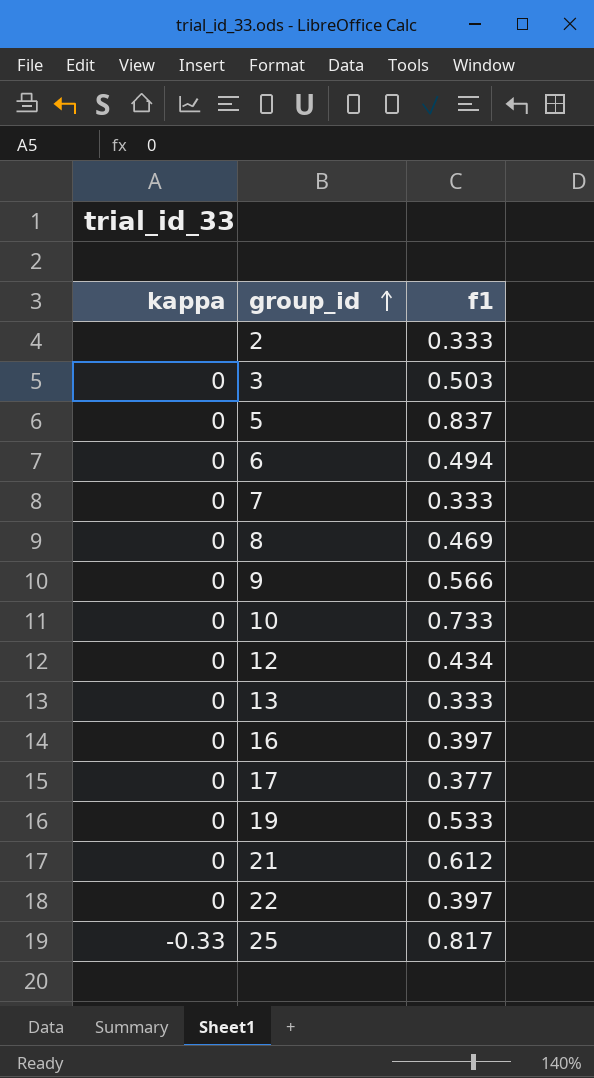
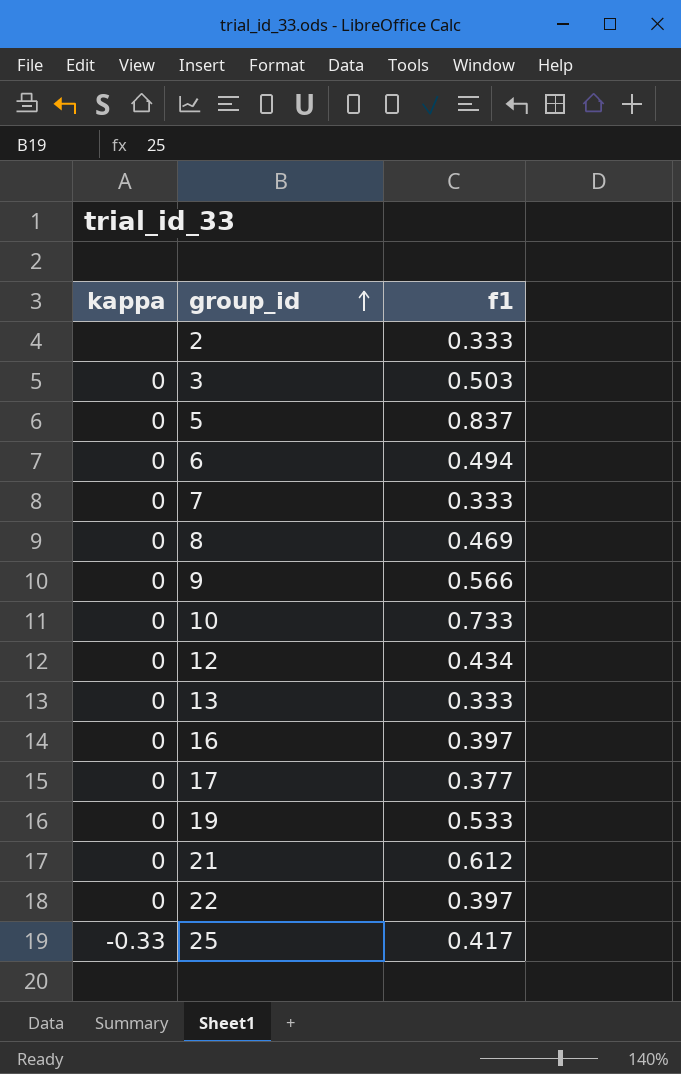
25 | f1: 0.817 -> 0.417

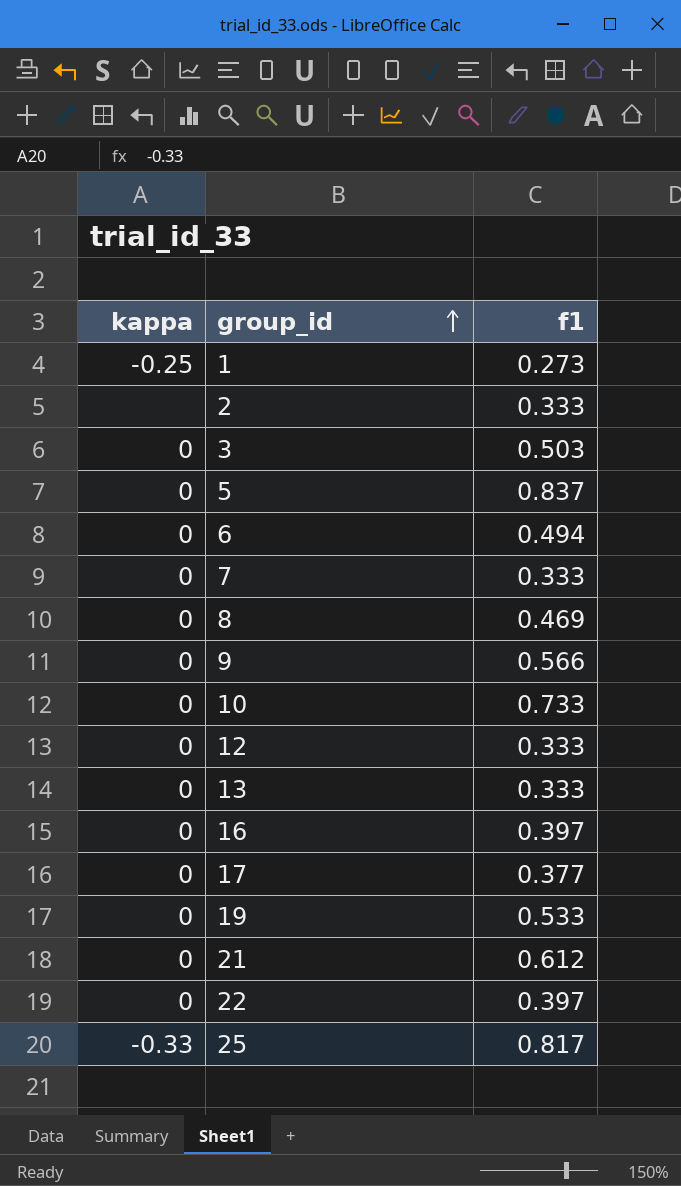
row 1: none -> -0.25 | 0.273
12 | f1: 0.434 -> 0.333
25 | f1: 0.417 -> 0.817

